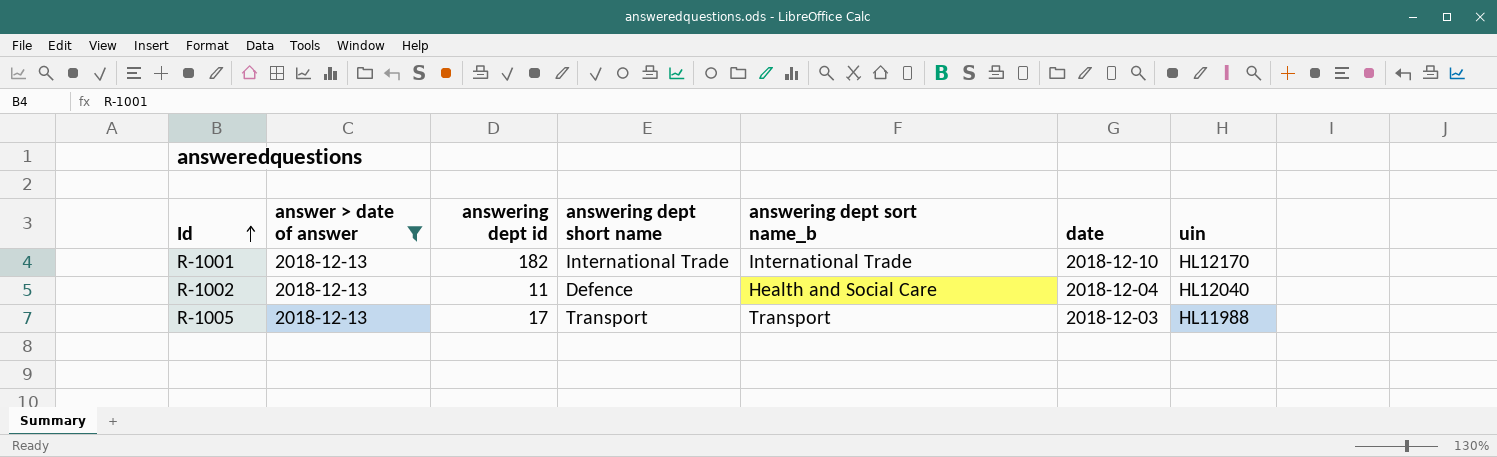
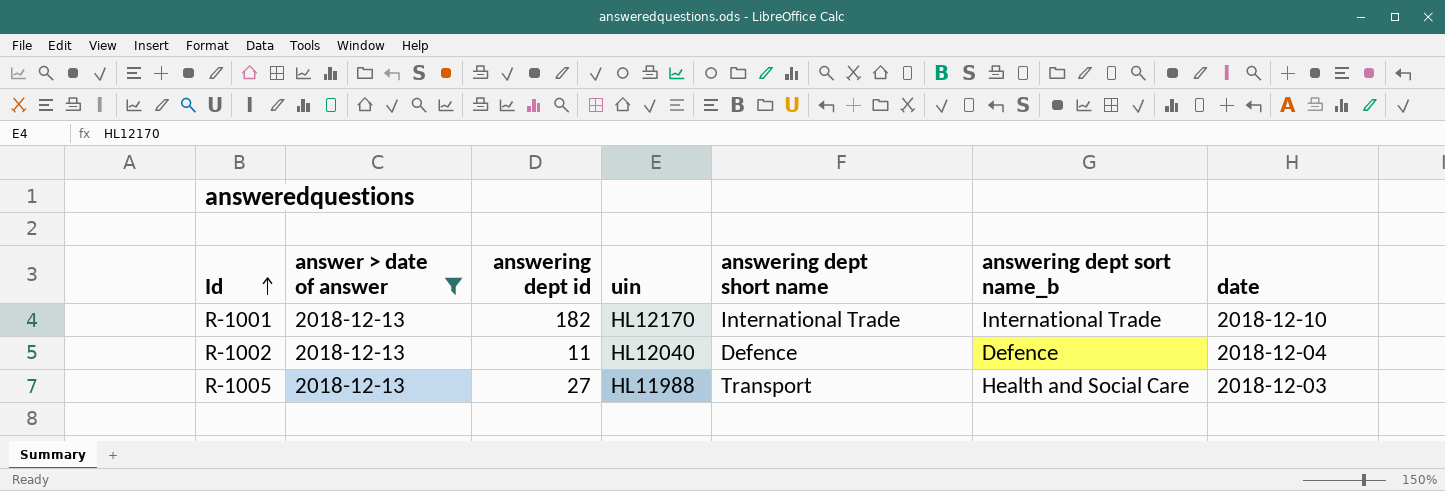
column uin | position: 7 -> 4
R-1002 | answering dept sort name_b: Health and Social Care -> Defence
R-1005 | answering dept id: 17 -> 27
R-1005 | answering dept sort name_b: Transport -> Health and Social Care

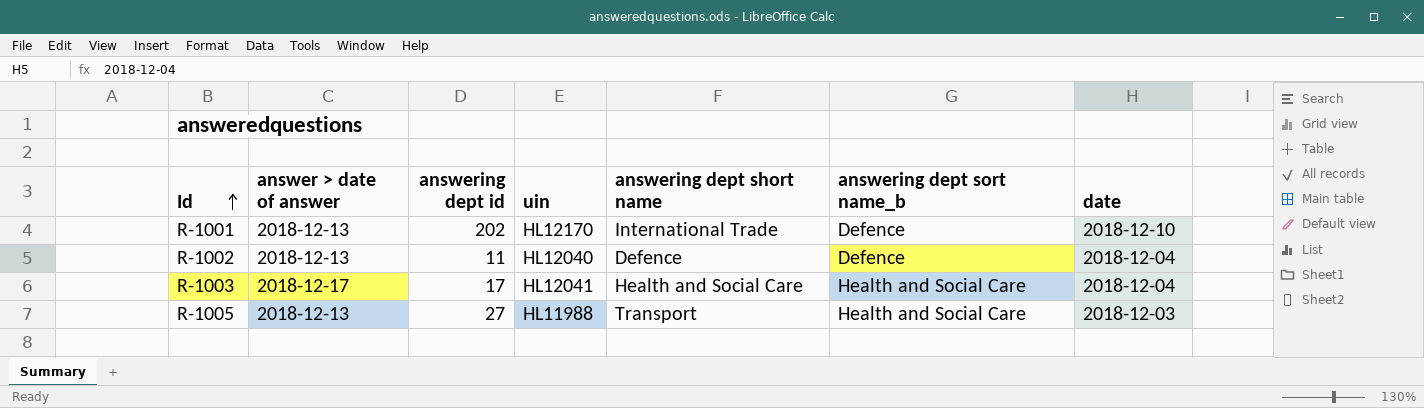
filter: answer > date of answer = 2018-12-13 -> none
R-1001 | answering dept id: 182 -> 202
R-1001 | answering dept sort name_b: International Trade -> Defence

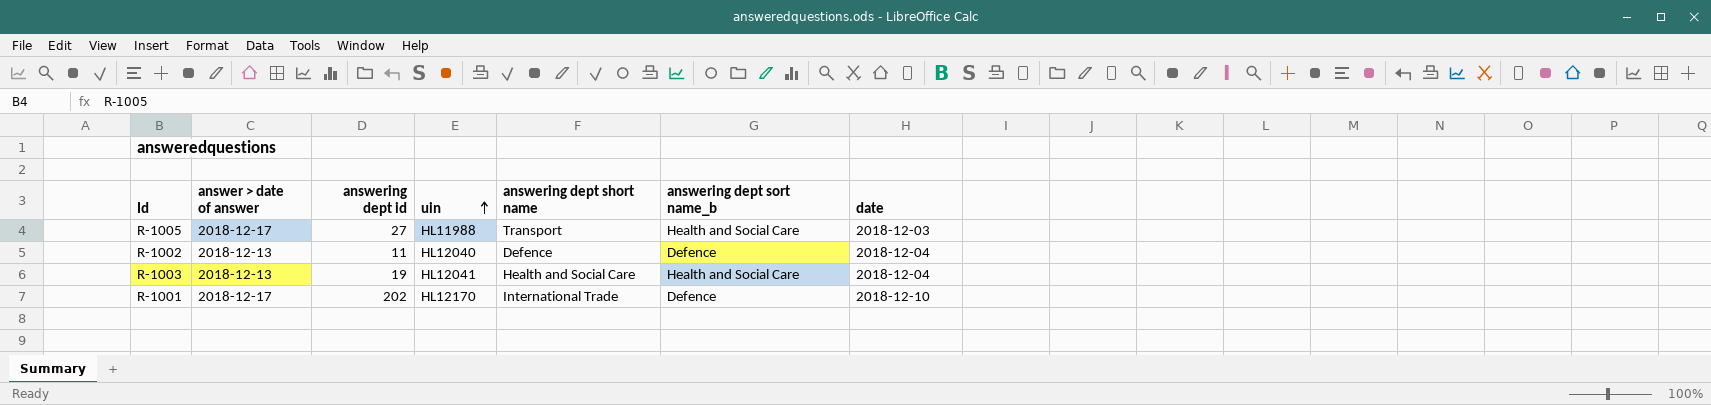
row order: Id ascending -> uin ascending
R-1005 | answer > date of answer: 2018-12-13 -> 2018-12-17
R-1003 | answer > date of answer: 2018-12-17 -> 2018-12-13
R-1003 | answering dept id: 17 -> 19
R-1001 | answer > date of answer: 2018-12-13 -> 2018-12-17

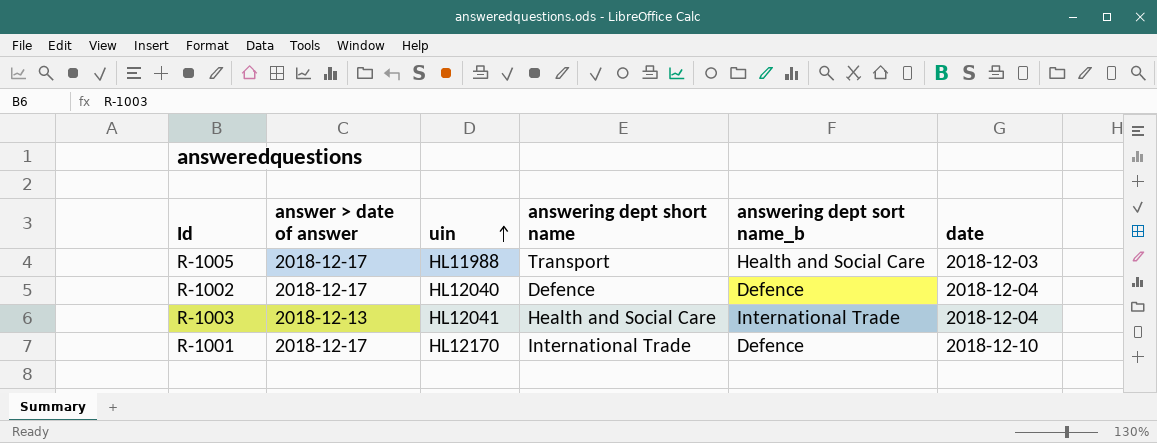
column answering dept id | position: 3 -> none
R-1002 | answer > date of answer: 2018-12-13 -> 2018-12-17
R-1003 | answering dept sort name_b: Health and Social Care -> International Trade

